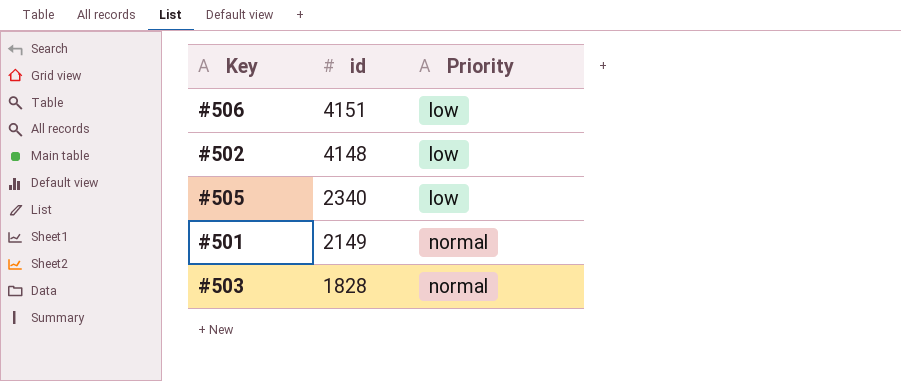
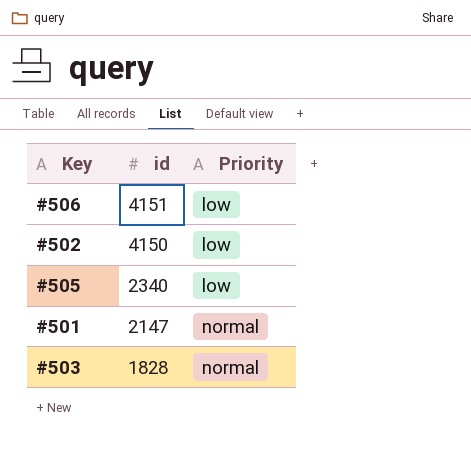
#502 | id: 4148 -> 4150
#501 | id: 2149 -> 2147

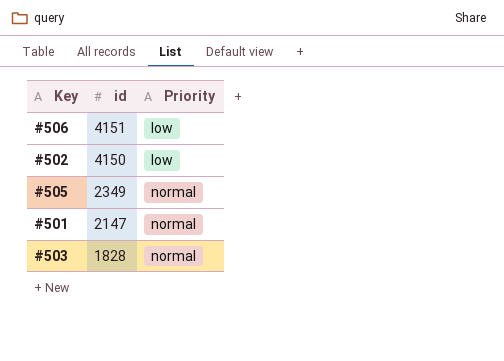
#505 | id: 2340 -> 2349
#505 | Priority: low -> normal

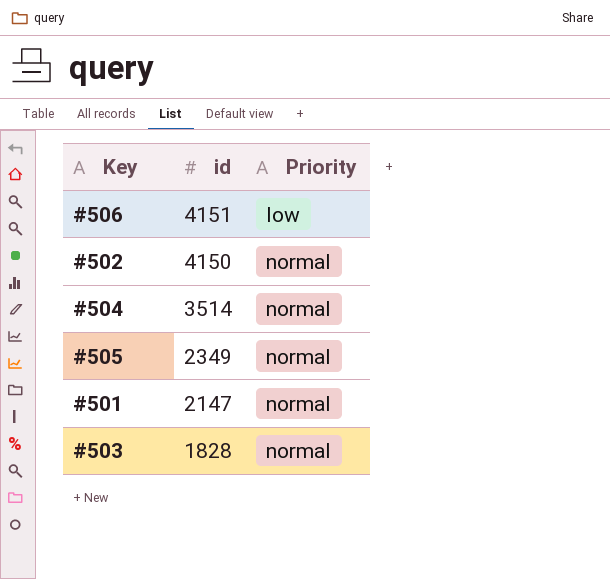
#502 | Priority: low -> normal
row #504: none -> 3514 | normal

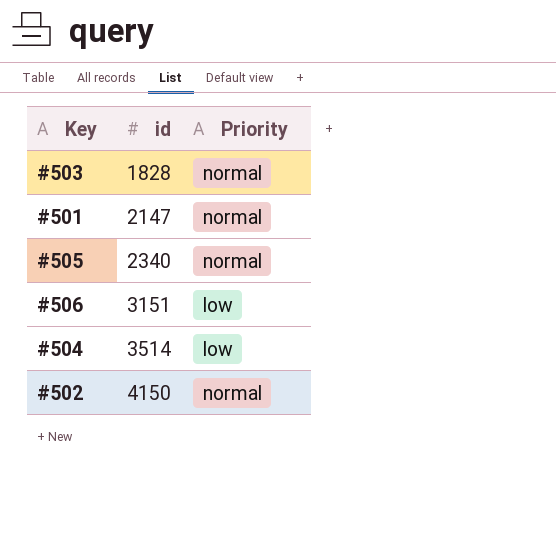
row order: id descending -> id ascending
#505 | id: 2349 -> 2340
#506 | id: 4151 -> 3151
#504 | Priority: normal -> low

